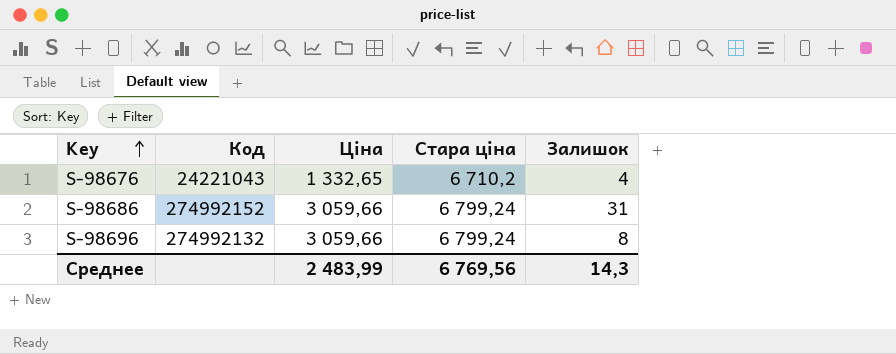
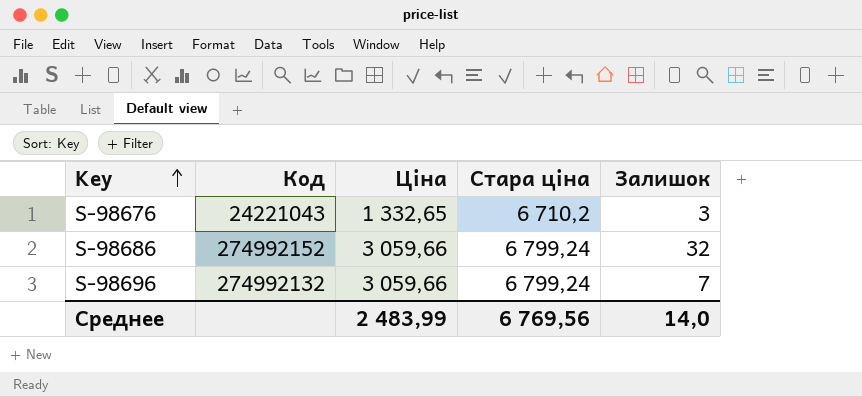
S-98676 | Залишок: 4 -> 3
S-98686 | Залишок: 31 -> 32
S-98696 | Залишок: 8 -> 7
Среднее | Залишок: 14,3 -> 14,0

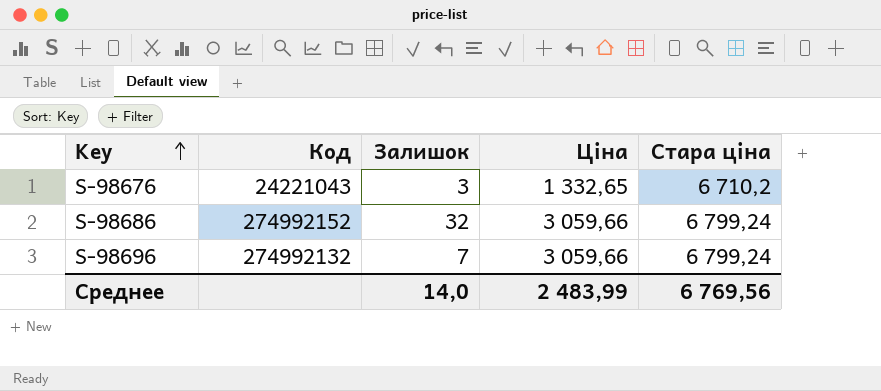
column Залишок | position: 5 -> 3

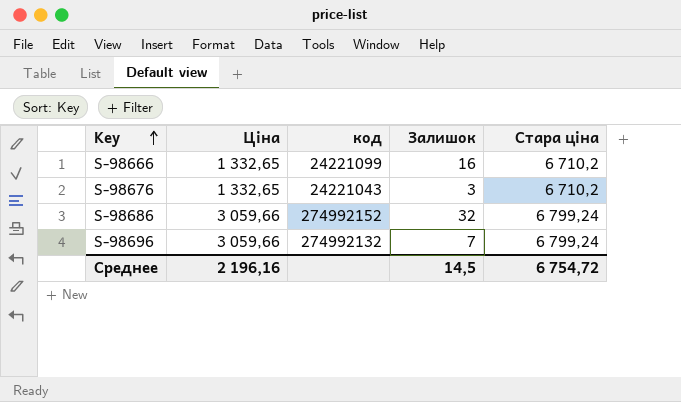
column Ціна | position: 4 -> 2
column name: Код -> код
row S-98666: none -> 1 332,65 | 24221099 | 16 | 6 710,2
Среднее | Ціна: 2 483,99 -> 2 196,16
Среднее | Залишок: 14,0 -> 14,5
Среднее | Стара ціна: 6 769,56 -> 6 754,72

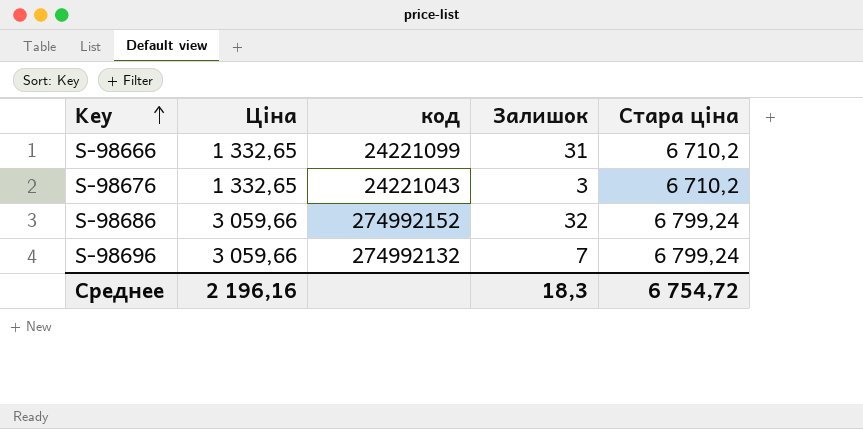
S-98666 | Залишок: 16 -> 31
Среднее | Залишок: 14,5 -> 18,3

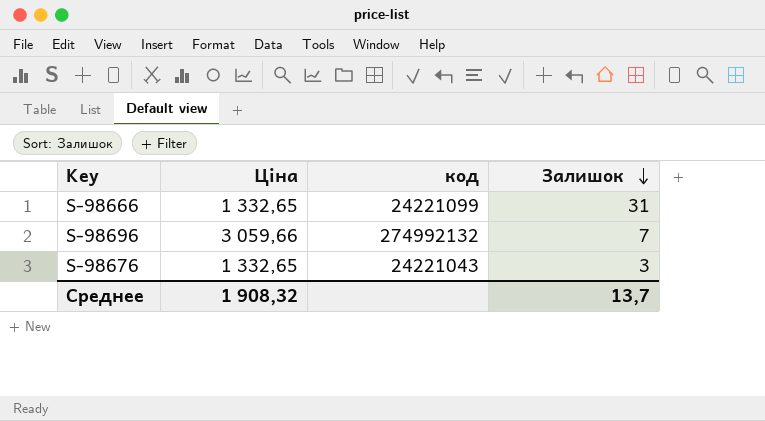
row order: Key ascending -> Залишок descending
column Стара ціна | position: 5 -> none
row S-98686: 3 059,66 | 274992152 | 32 | 6 799,24 -> none
Среднее | Ціна: 2 196,16 -> 1 908,32
Среднее | Залишок: 18,3 -> 13,7

